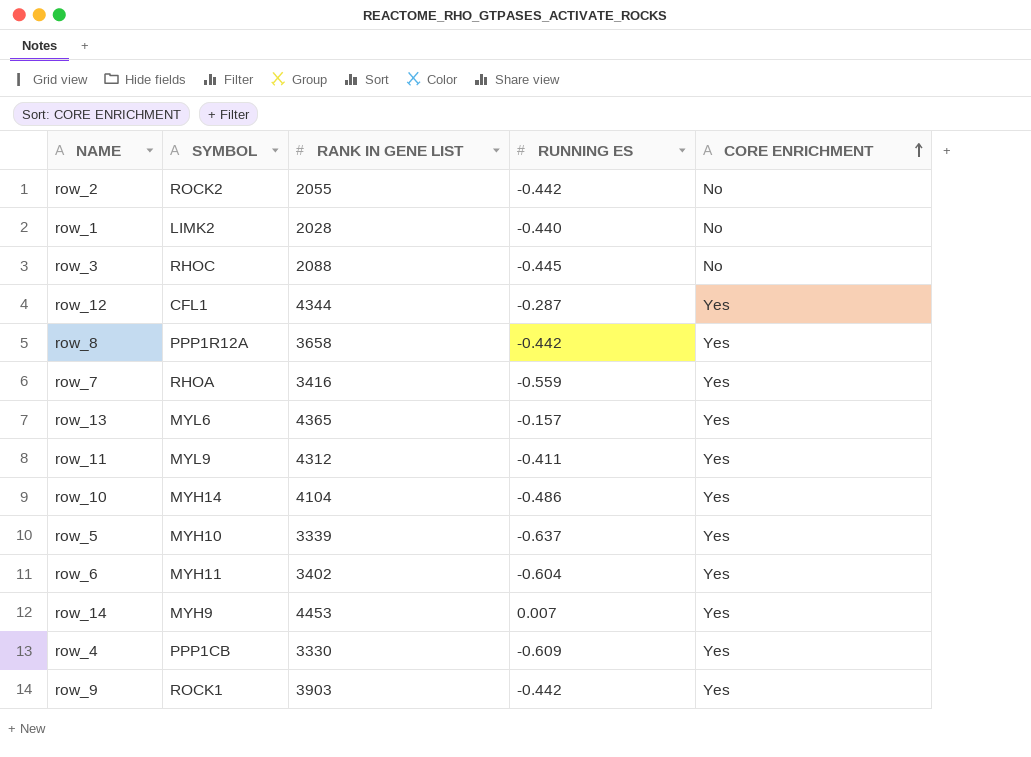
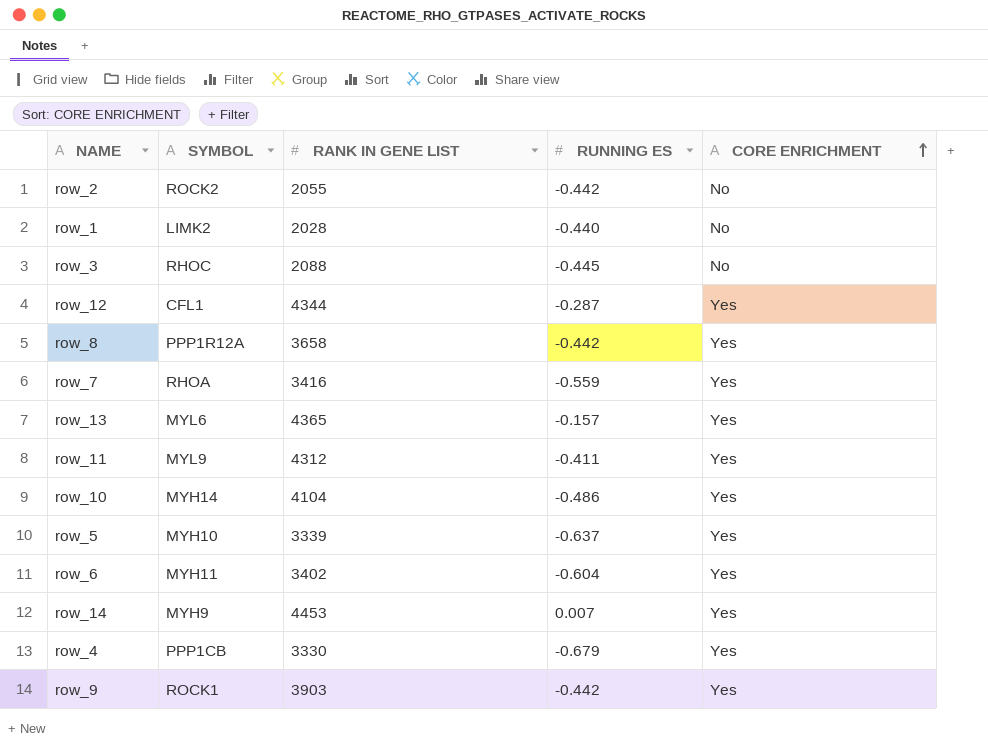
row_4 | RUNNING ES: -0.609 -> -0.679

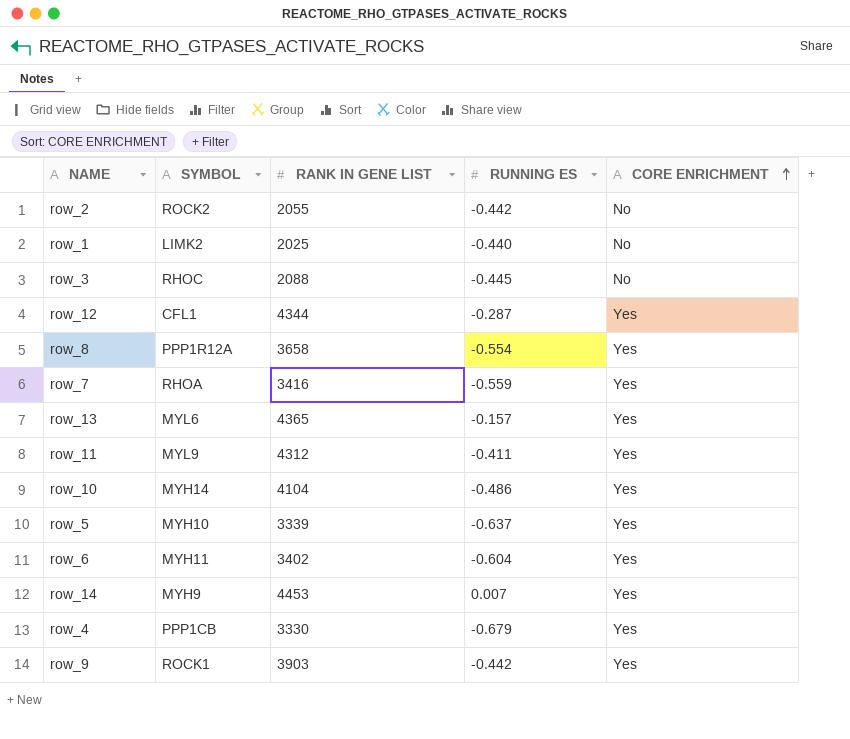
row_1 | RANK IN GENE LIST: 2028 -> 2025
row_8 | RUNNING ES: -0.442 -> -0.554

